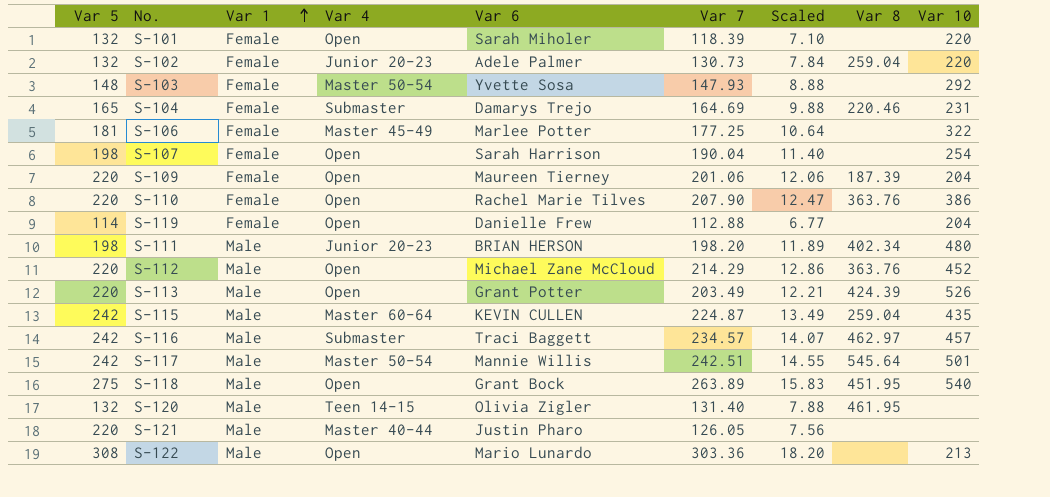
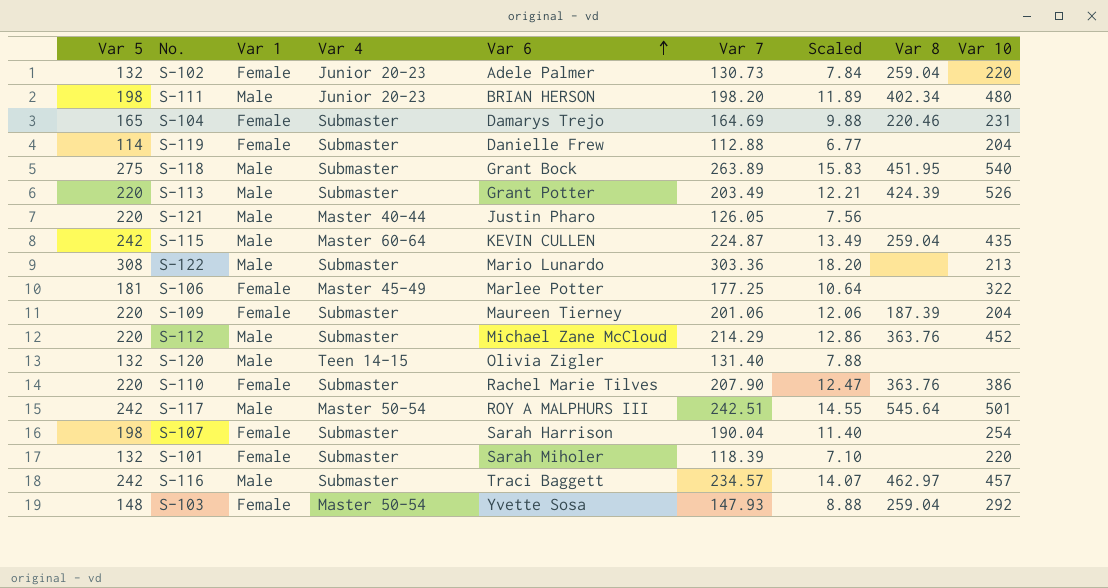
row order: Var 1 ascending -> Var 6 ascending
S-119 | Var 4: Open -> Submaster
S-118 | Var 4: Open -> Submaster
S-113 | Var 4: Open -> Submaster
S-122 | Var 4: Open -> Submaster
S-109 | Var 4: Open -> Submaster
S-112 | Var 4: Open -> Submaster
S-120 | Var 8: 461.95 -> none
S-110 | Var 4: Open -> Submaster
S-117 | Var 6: Mannie Willis -> ROY A MALPHURS III
S-107 | Var 4: Open -> Submaster
S-101 | Var 4: Open -> Submaster
S-103 | Var 8: none -> 259.04

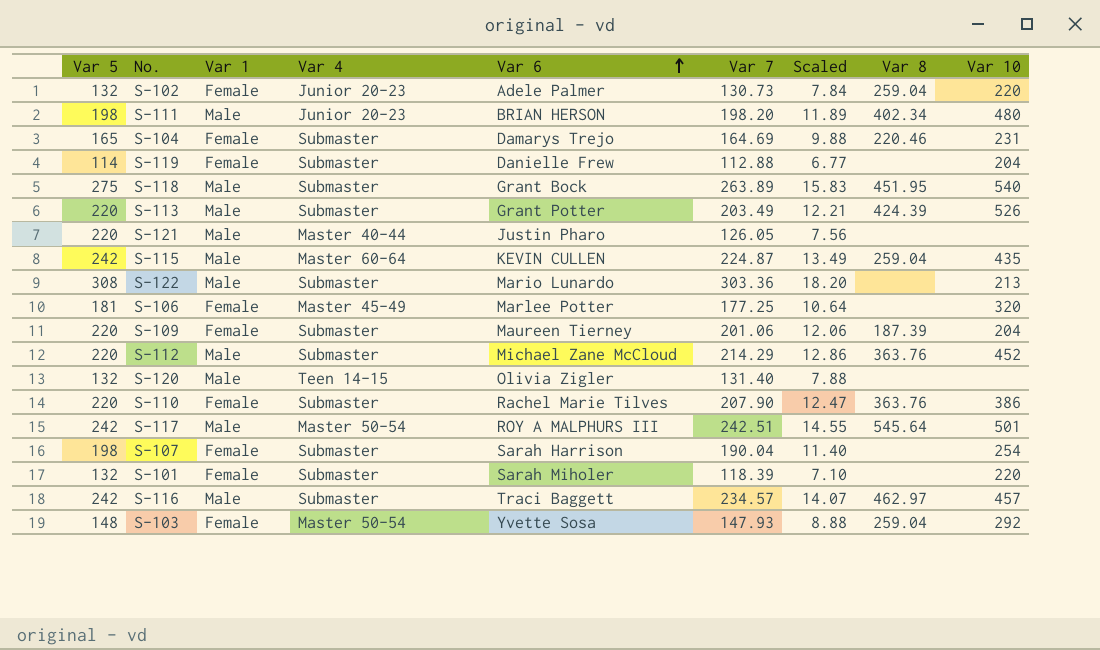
S-106 | Var 10: 322 -> 320

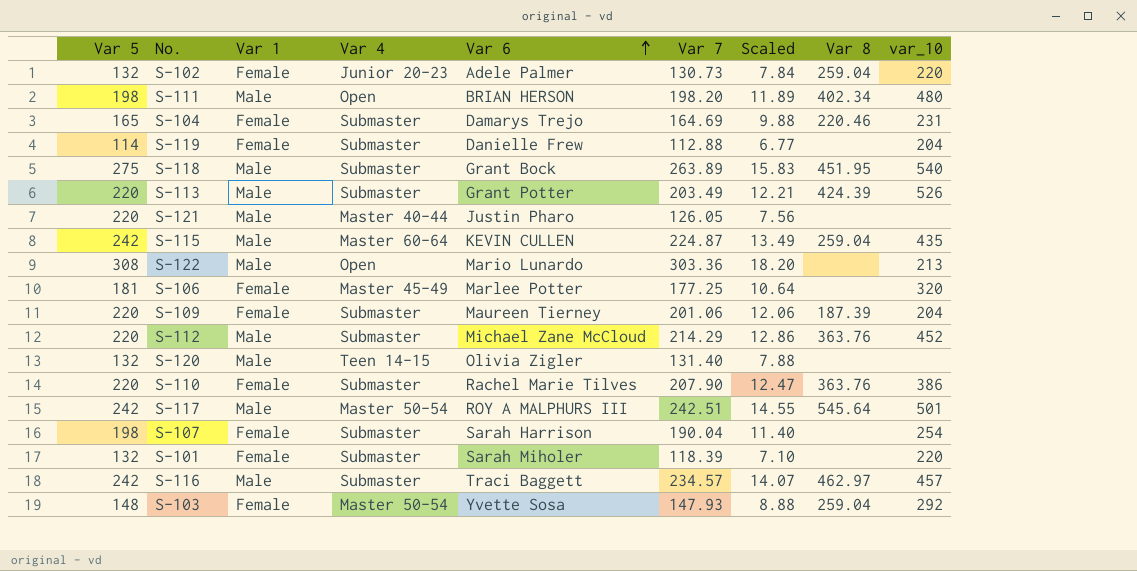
column name: Var 10 -> var_10
S-111 | Var 4: Junior 20-23 -> Open
S-122 | Var 4: Submaster -> Open

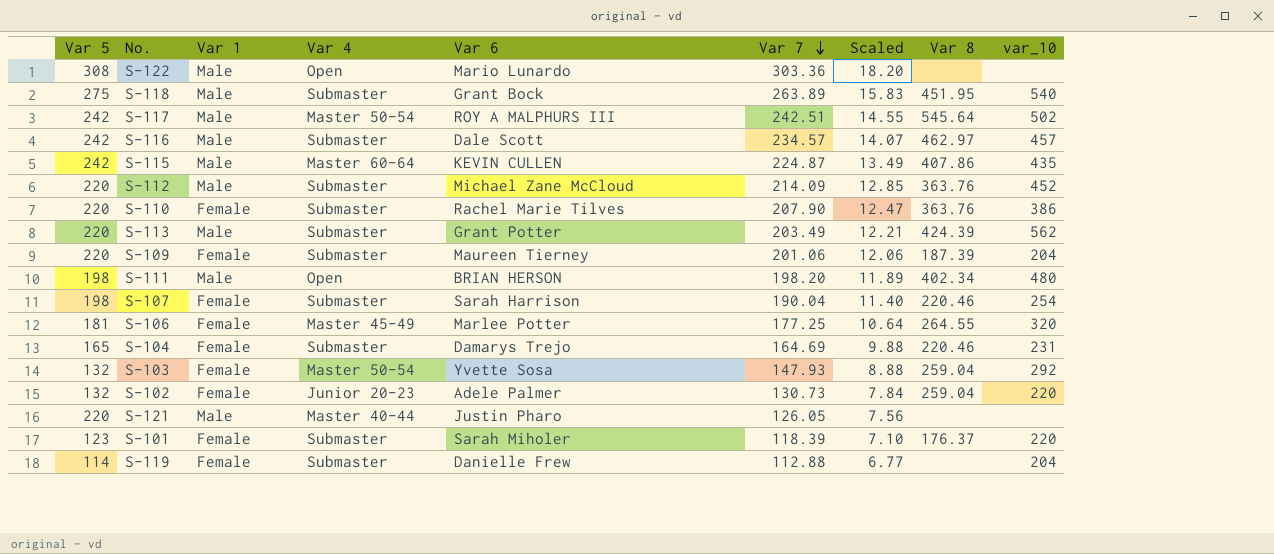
row order: Var 6 ascending -> Var 7 descending
row S-120: 132 | Male | Teen 14-15 | Olivia Zigler | 131.40 | 7.88 | none | none -> none
S-122 | var_10: 213 -> none
S-117 | var_10: 501 -> 502
S-116 | Var 6: Traci Baggett -> Dale Scott
S-115 | Var 8: 259.04 -> 407.86
S-112 | Var 7: 214.29 -> 214.09
S-112 | Scaled: 12.86 -> 12.85
S-113 | var_10: 526 -> 562
S-107 | Var 8: none -> 220.46
S-106 | Var 8: none -> 264.55
S-103 | Var 5: 148 -> 132
S-101 | Var 5: 132 -> 123
S-101 | Var 8: none -> 176.37

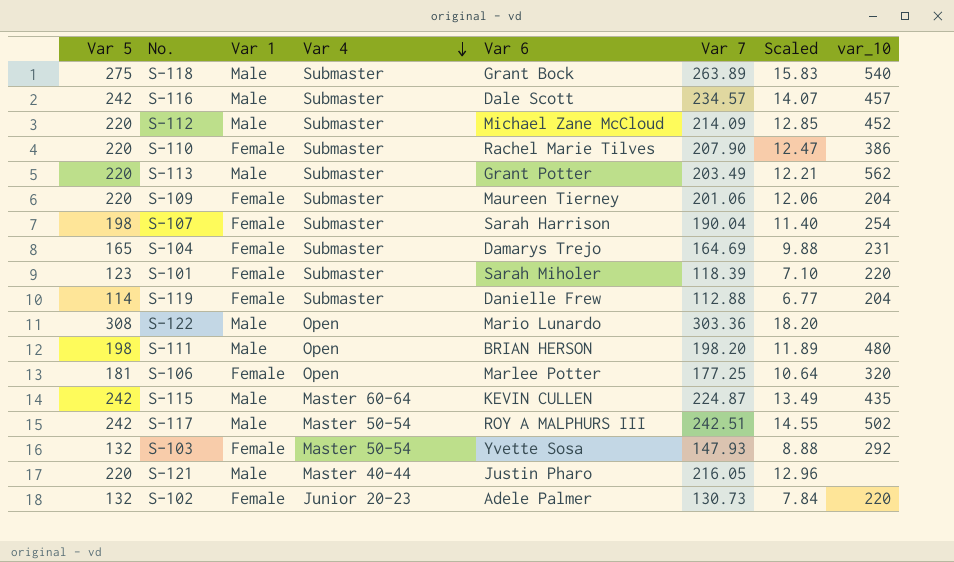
row order: Var 7 descending -> Var 4 descending
column Var 8 | position: 8 -> none
S-106 | Var 4: Master 45-49 -> Open
S-121 | Var 7: 126.05 -> 216.05
S-121 | Scaled: 7.56 -> 12.96

